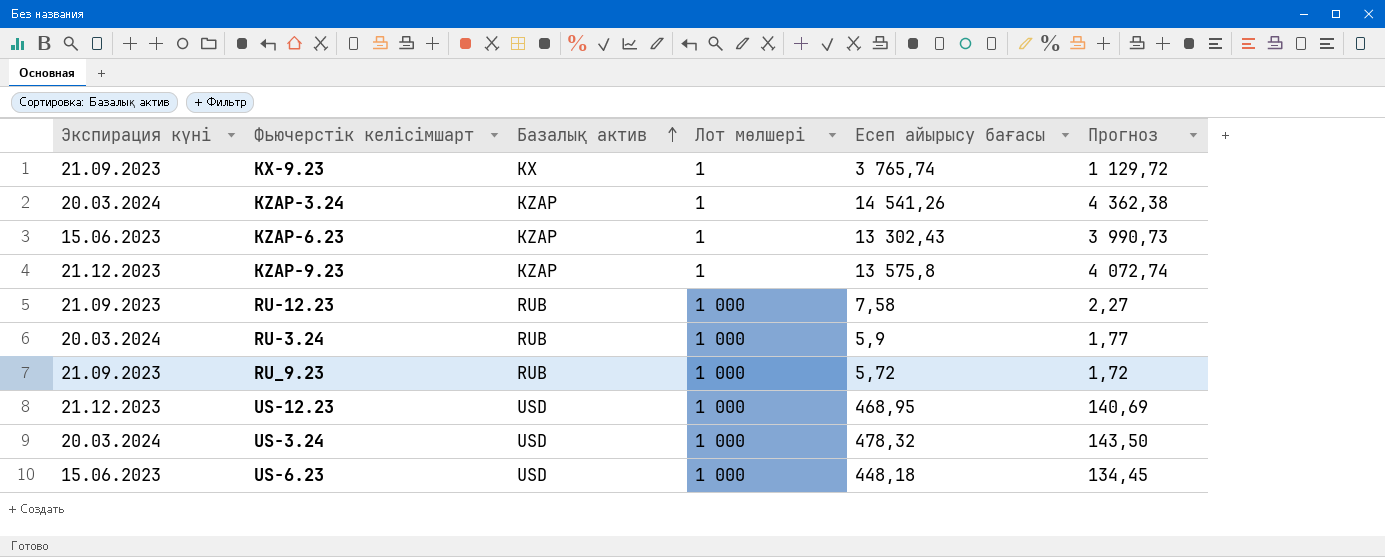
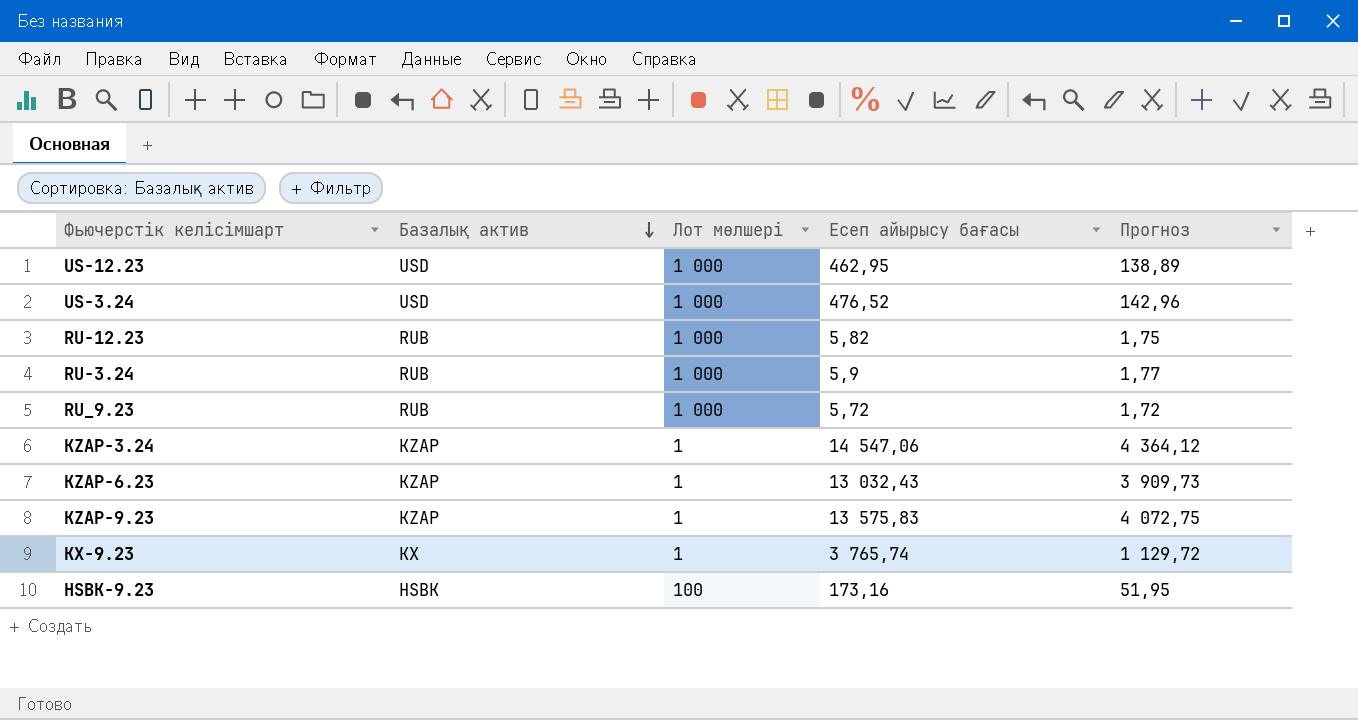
row order: Базалық актив ascending -> Базалық актив descending
column Экспирация күні | position: 1 -> none
row US-6.23: 15.06.2023 | USD | 1 000 | 448,18 | 134,45 -> none
US-12.23 | Есеп айырысу бағасы: 468,95 -> 462,95
US-12.23 | Прогноз: 140,69 -> 138,89
US-3.24 | Есеп айырысу бағасы: 478,32 -> 476,52
US-3.24 | Прогноз: 143,50 -> 142,96
RU-12.23 | Есеп айырысу бағасы: 7,58 -> 5,82
RU-12.23 | Прогноз: 2,27 -> 1,75
KZAP-3.24 | Есеп айырысу бағасы: 14 541,26 -> 14 547,06
KZAP-3.24 | Прогноз: 4 362,38 -> 4 364,12
KZAP-6.23 | Есеп айырысу бағасы: 13 302,43 -> 13 032,43
KZAP-6.23 | Прогноз: 3 990,73 -> 3 909,73
KZAP-9.23 | Есеп айырысу бағасы: 13 575,8 -> 13 575,83
KZAP-9.23 | Прогноз: 4 072,74 -> 4 072,75
row HSBK-9.23: none -> HSBK | 100 | 173,16 | 51,95

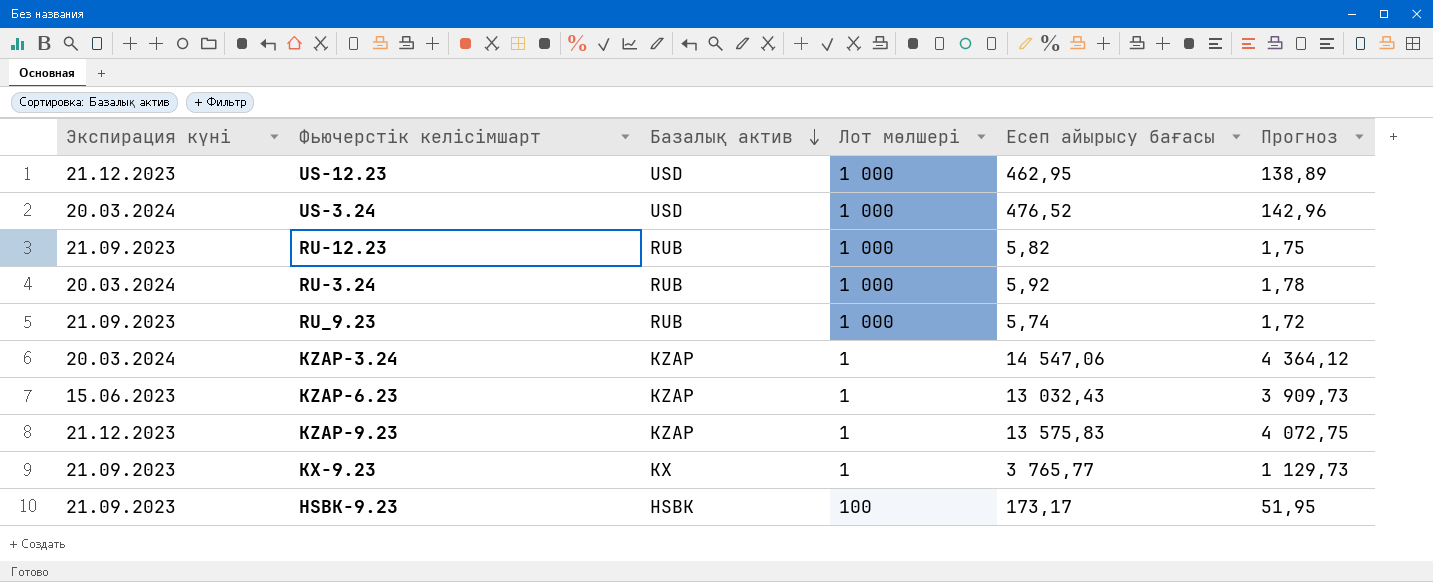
column Экспирация күні | position: none -> 1
RU-3.24 | Есеп айырысу бағасы: 5,9 -> 5,92
RU-3.24 | Прогноз: 1,77 -> 1,78
RU_9.23 | Есеп айырысу бағасы: 5,72 -> 5,74
KX-9.23 | Есеп айырысу бағасы: 3 765,74 -> 3 765,77
KX-9.23 | Прогноз: 1 129,72 -> 1 129,73
HSBK-9.23 | Есеп айырысу бағасы: 173,16 -> 173,17

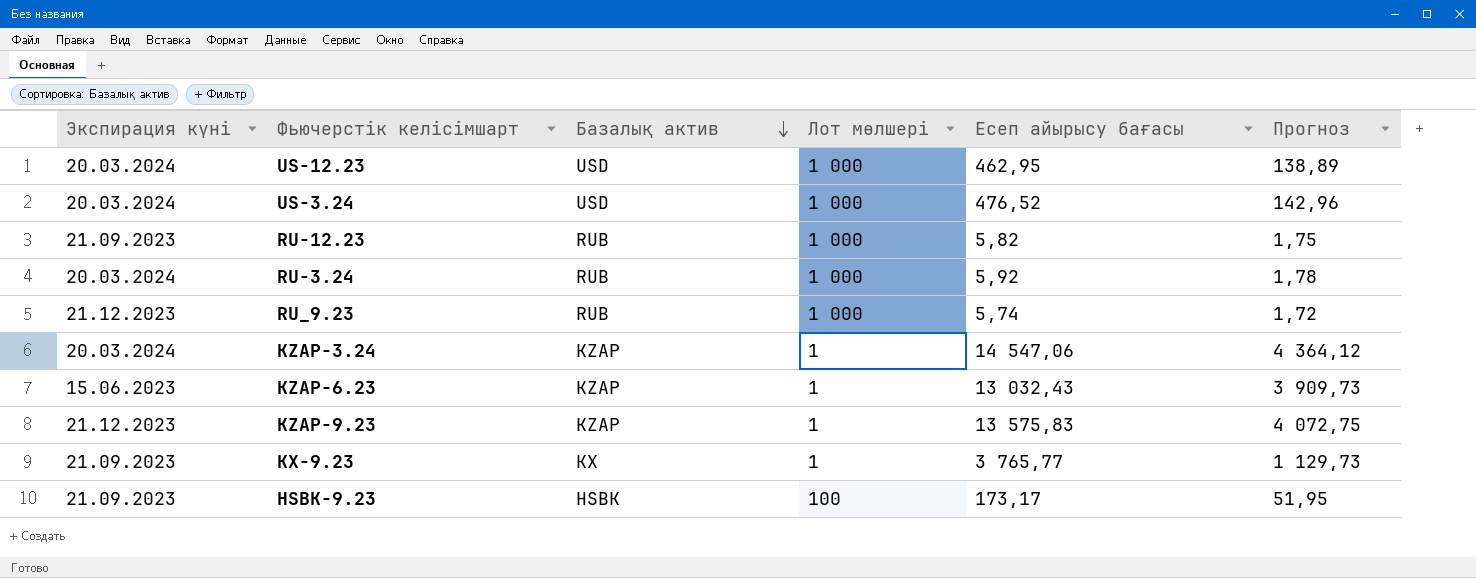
US-12.23 | Экспирация күні: 21.12.2023 -> 20.03.2024
RU_9.23 | Экспирация күні: 21.09.2023 -> 21.12.2023

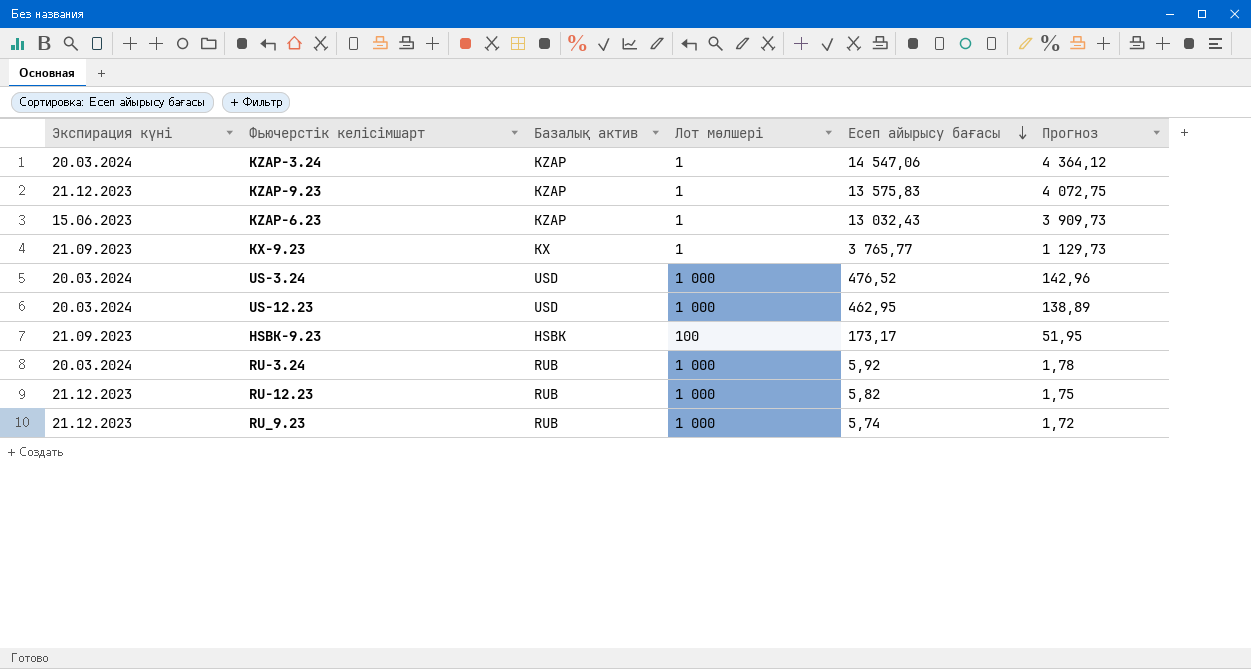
row order: Базалық актив descending -> Есеп айырысу бағасы descending
RU-12.23 | Экспирация күні: 21.09.2023 -> 21.12.2023

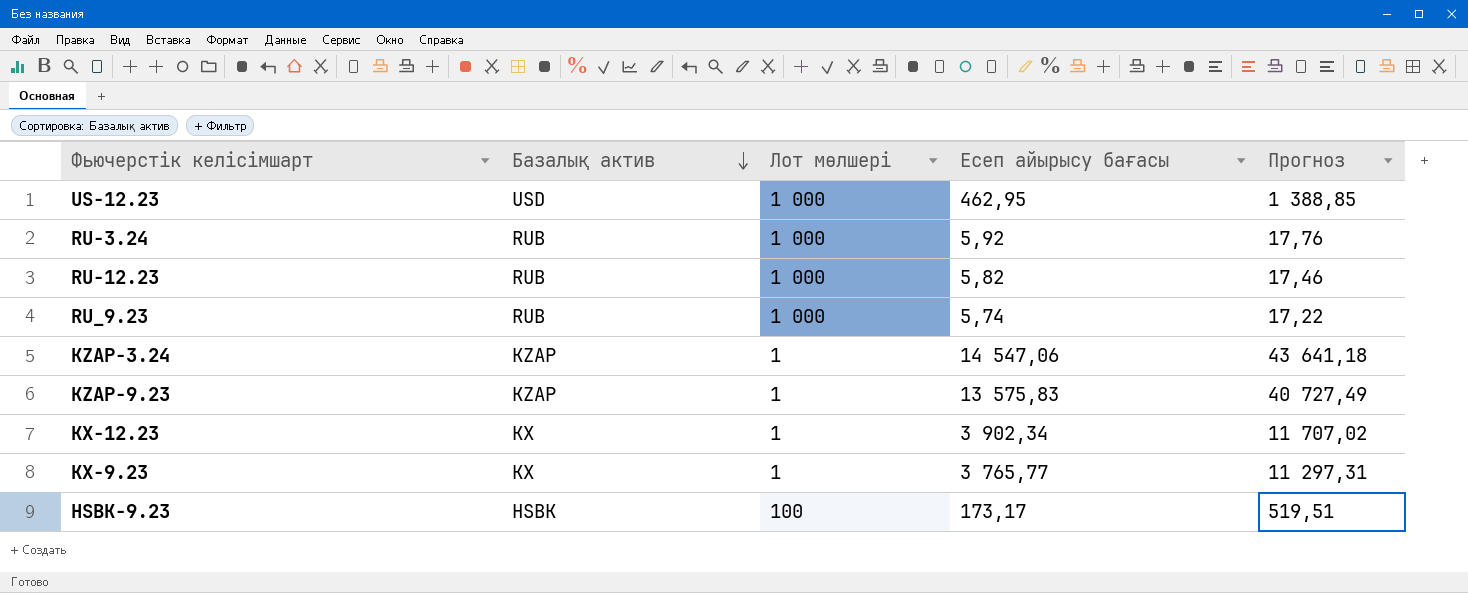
row order: Есеп айырысу бағасы descending -> Базалық актив descending
column Экспирация күні | position: 1 -> none
column Прогноз | formula: [Есеп айырысу бағасы] * 0,3 -> [Есеп айырысу бағасы] * 3
row KZAP-6.23: 15.06.2023 | KZAP | 1 | 13 032,43 | 3 909,73 -> none
row US-3.24: 20.03.2024 | USD | 1 000 | 476,52 | 142,96 -> none
row KX-12.23: none -> KX | 1 | 3 902,34 | 11 707,02

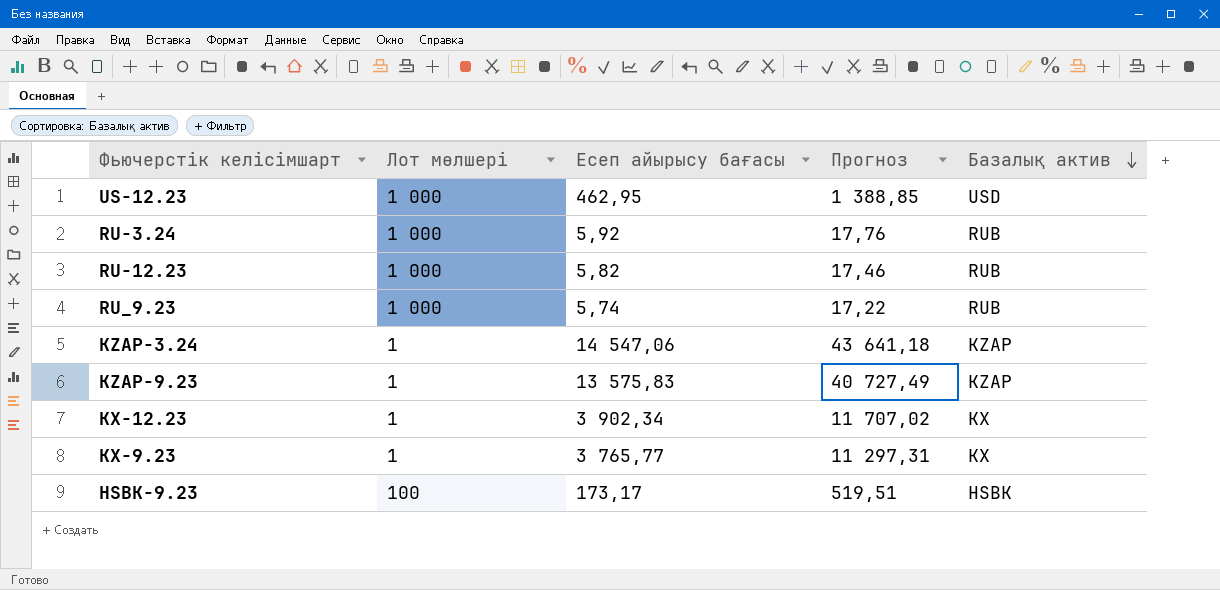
column Базалық актив | position: 2 -> 5

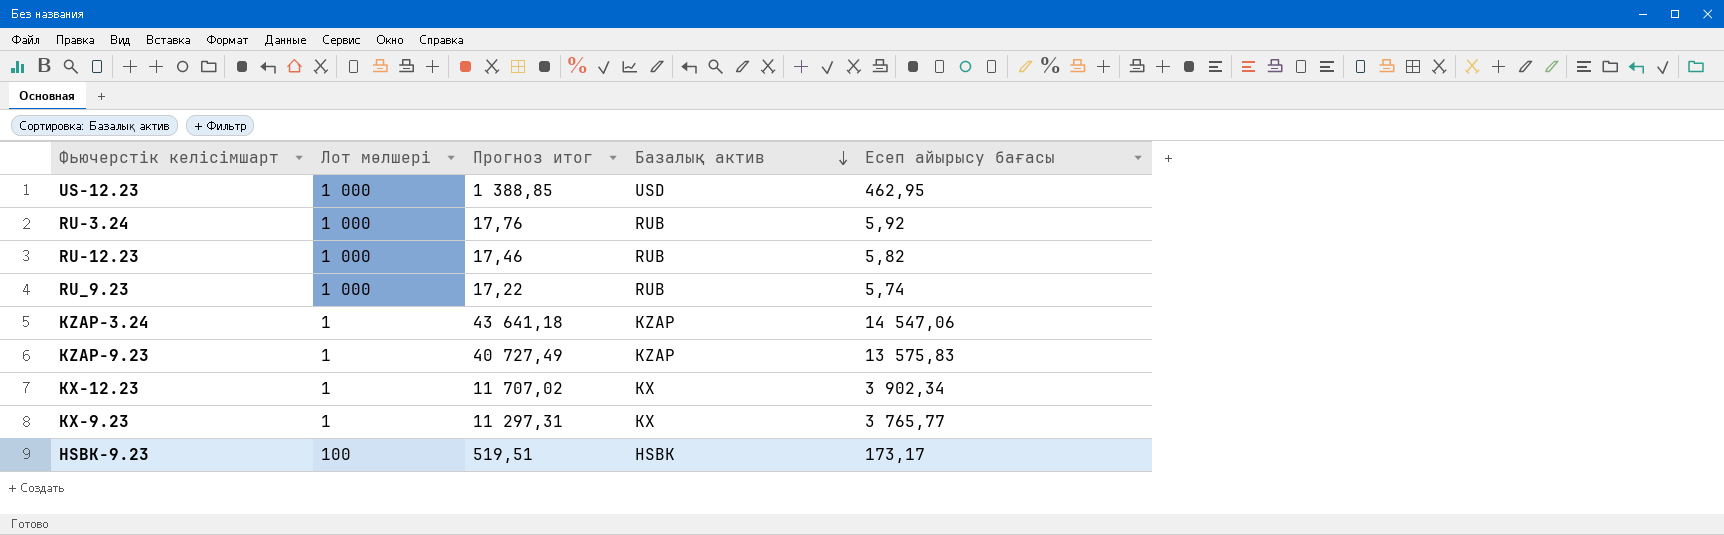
column name: Прогноз -> Прогноз итог
column Есеп айырысу бағасы | position: 3 -> 5

